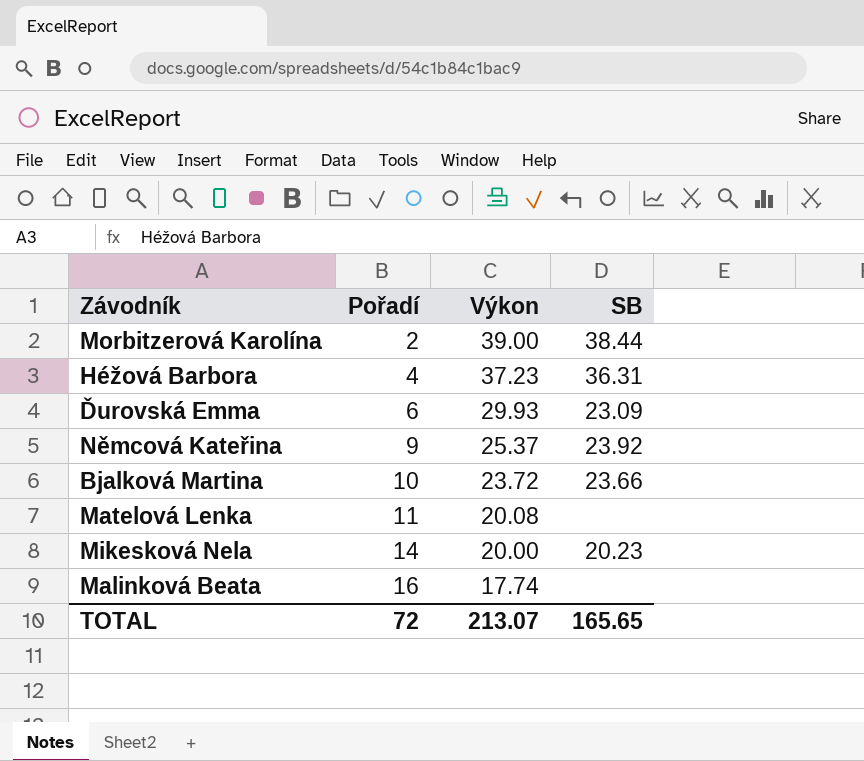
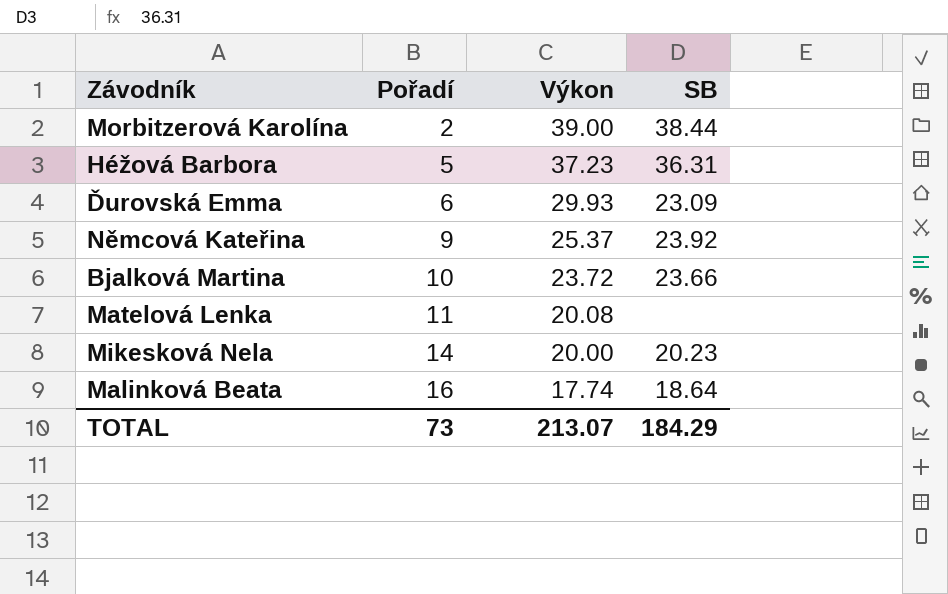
Héžová Barbora | Pořadí: 4 -> 5
Malinková Beata | SB: none -> 18.64
TOTAL | Pořadí: 72 -> 73
TOTAL | SB: 165.65 -> 184.29

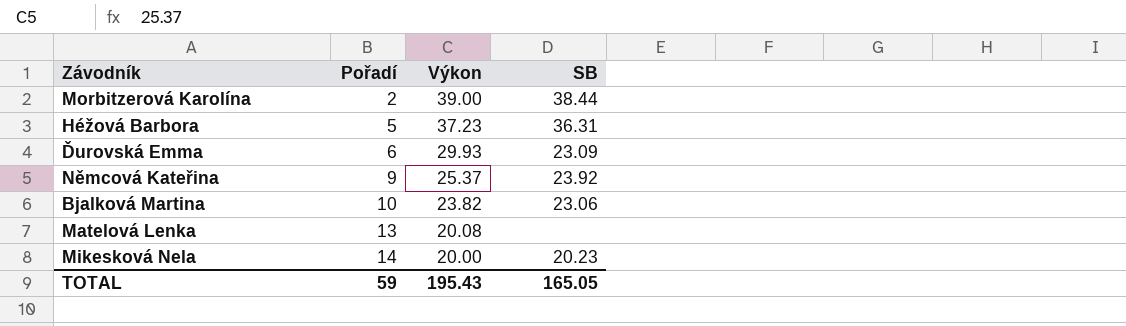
row Malinková Beata: 16 | 17.74 | 18.64 -> none
Bjalková Martina | Výkon: 23.72 -> 23.82
Bjalková Martina | SB: 23.66 -> 23.06
Matelová Lenka | Pořadí: 11 -> 13
TOTAL | Pořadí: 73 -> 59
TOTAL | Výkon: 213.07 -> 195.43
TOTAL | SB: 184.29 -> 165.05

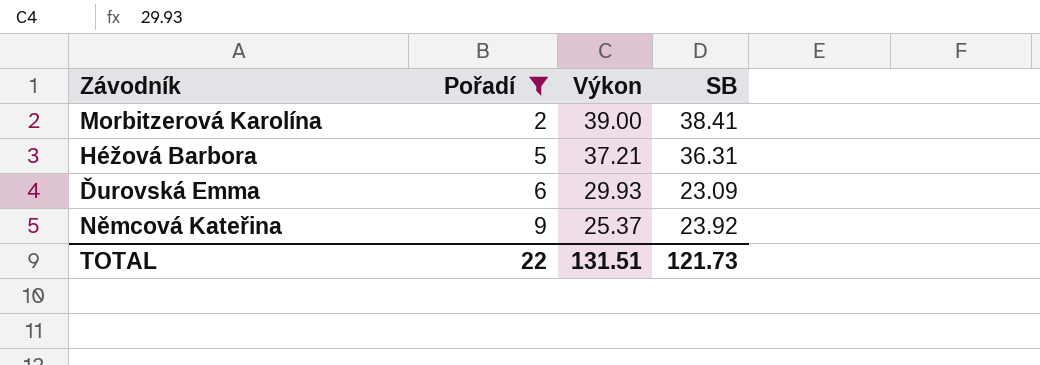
filter: none -> Pořadí <= 9
Morbitzerová Karolína | SB: 38.44 -> 38.41
Héžová Barbora | Výkon: 37.23 -> 37.21
TOTAL | Pořadí: 59 -> 22
TOTAL | Výkon: 195.43 -> 131.51
TOTAL | SB: 165.05 -> 121.73

